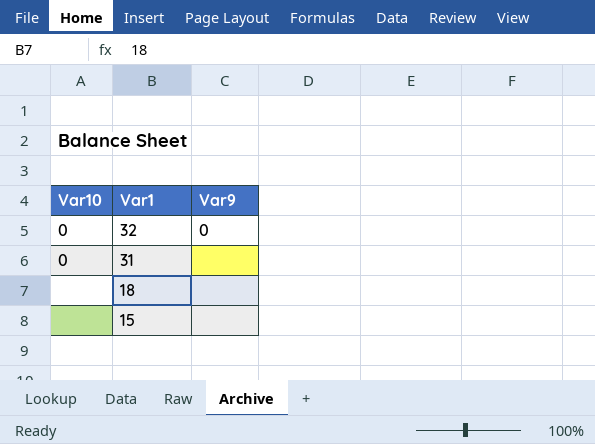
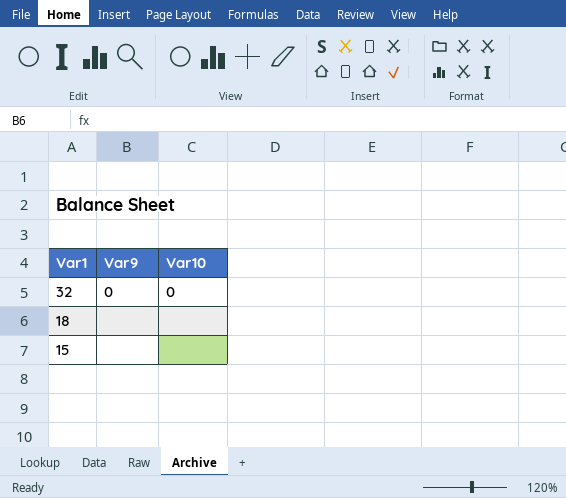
column Var10 | position: 1 -> 3
row 31: 0 | none -> none

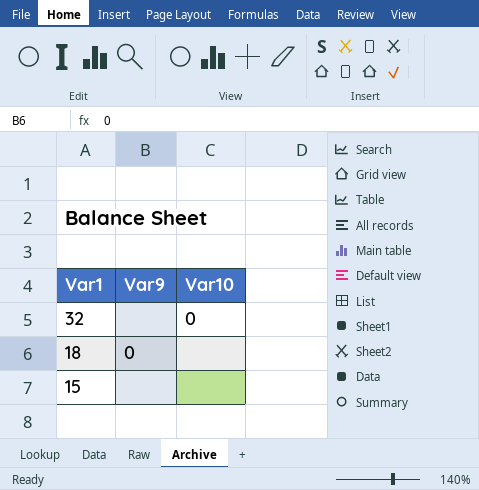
32 | Var9: 0 -> none
18 | Var9: none -> 0

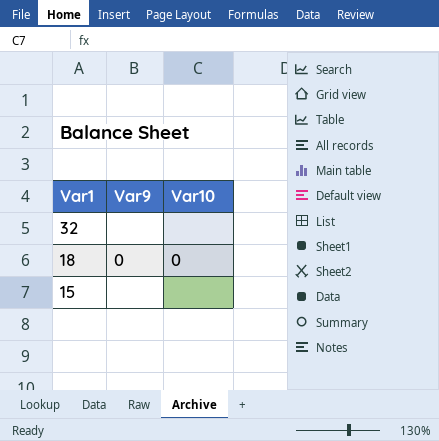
32 | Var10: 0 -> none
18 | Var10: none -> 0

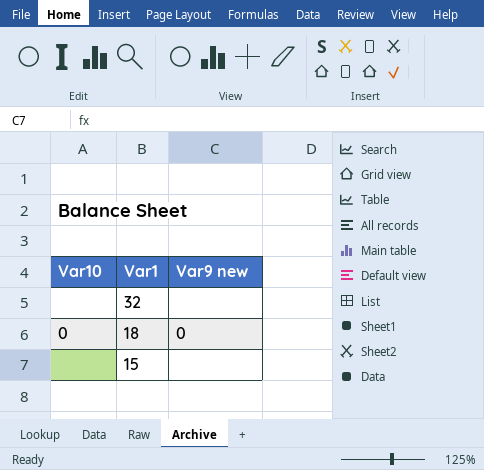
column Var10 | position: 3 -> 1
column name: Var9 -> Var9 new

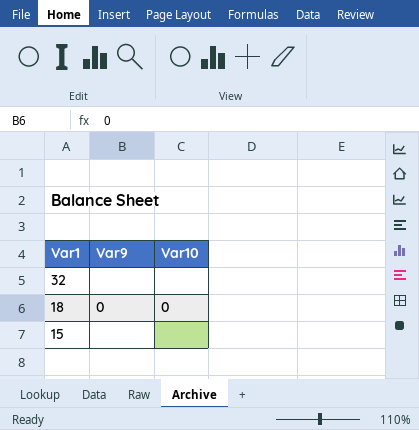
column name: Var9 new -> Var9
column Var10 | position: 1 -> 3

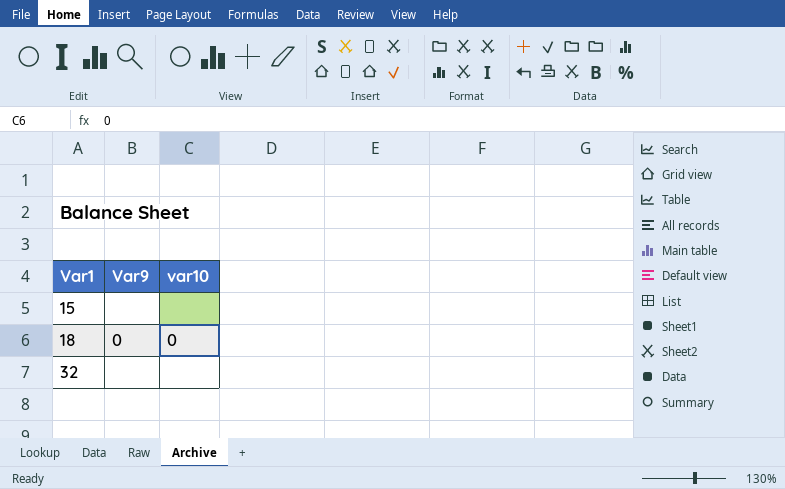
row order: Var1 descending -> Var1 ascending
column name: Var10 -> var10

